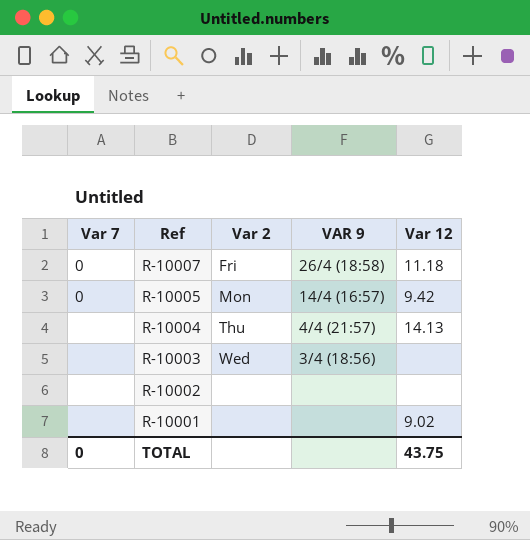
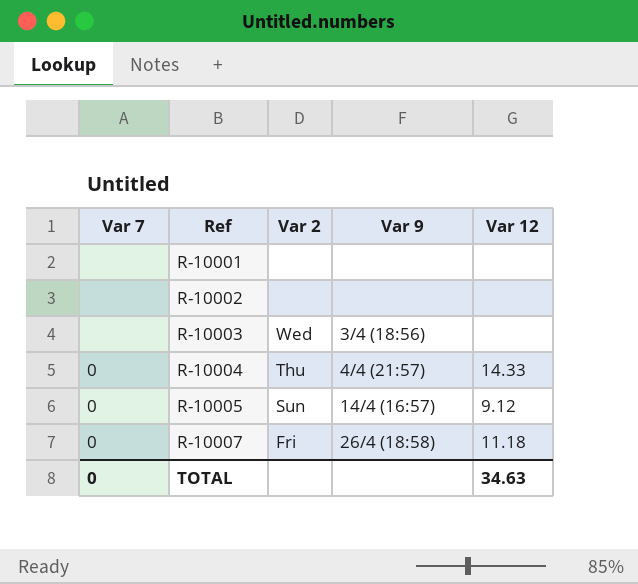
row order: Ref descending -> Ref ascending
column name: VAR 9 -> Var 9
R-10001 | Var 12: 9.02 -> none
R-10004 | Var 7: none -> 0
R-10004 | Var 12: 14.13 -> 14.33
R-10005 | Var 2: Mon -> Sun
R-10005 | Var 12: 9.42 -> 9.12
TOTAL | Var 12: 43.75 -> 34.63

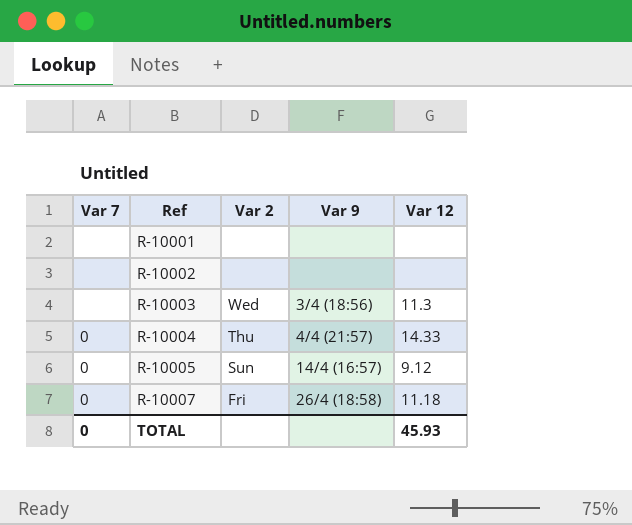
R-10003 | Var 12: none -> 11.3
TOTAL | Var 12: 34.63 -> 45.93

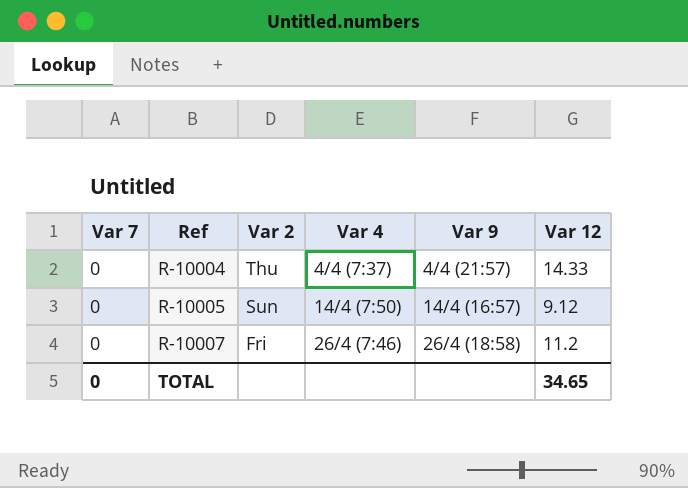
column Var 4 | position: none -> 4
row R-10001: none | none | none | none -> none
row R-10002: none | none | none | none -> none
row R-10003: none | Wed | 3/4 (18:56) | 11.3 -> none
R-10007 | Var 12: 11.18 -> 11.2
TOTAL | Var 12: 45.93 -> 34.65

